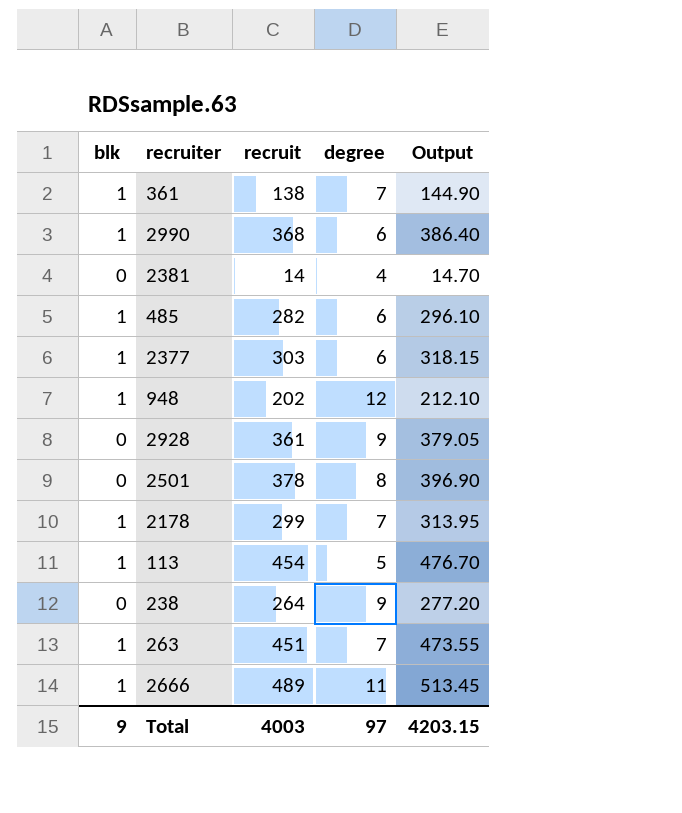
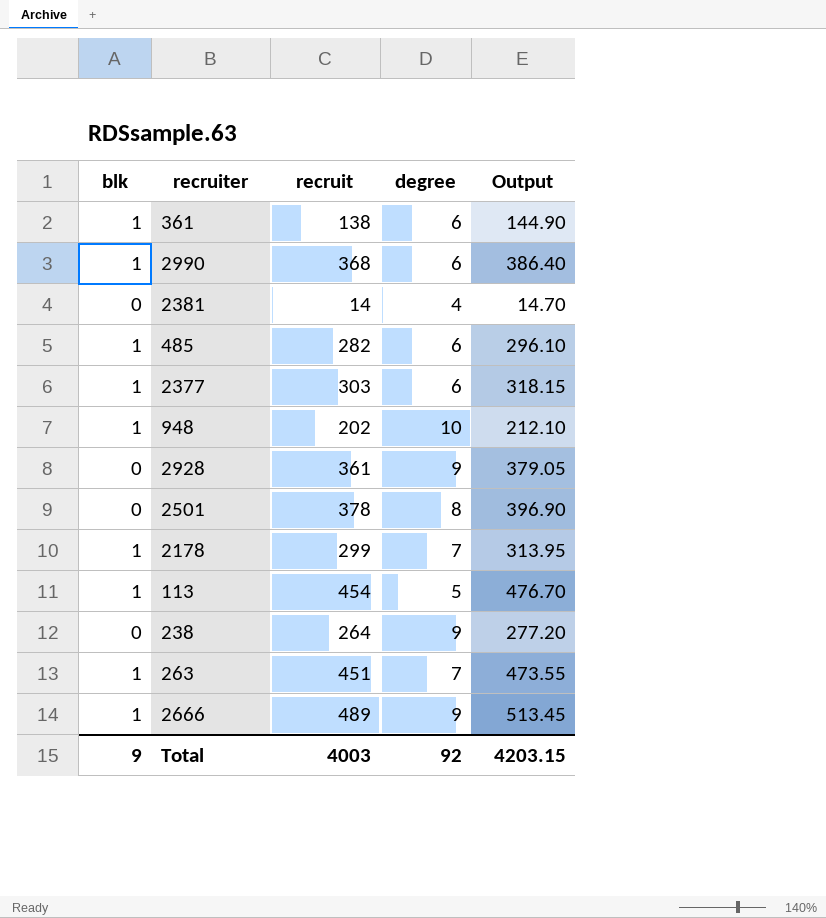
361 | degree: 7 -> 6
948 | degree: 12 -> 10
2666 | degree: 11 -> 9
Total | degree: 97 -> 92

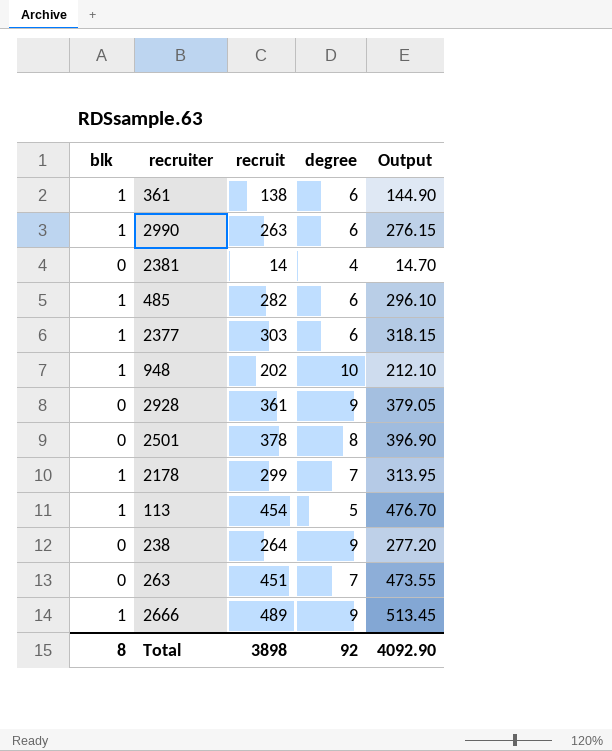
2990 | recruit: 368 -> 263
2990 | Output: 386.40 -> 276.15
263 | blk: 1 -> 0
Total | blk: 9 -> 8
Total | recruit: 4003 -> 3898
Total | Output: 4203.15 -> 4092.90

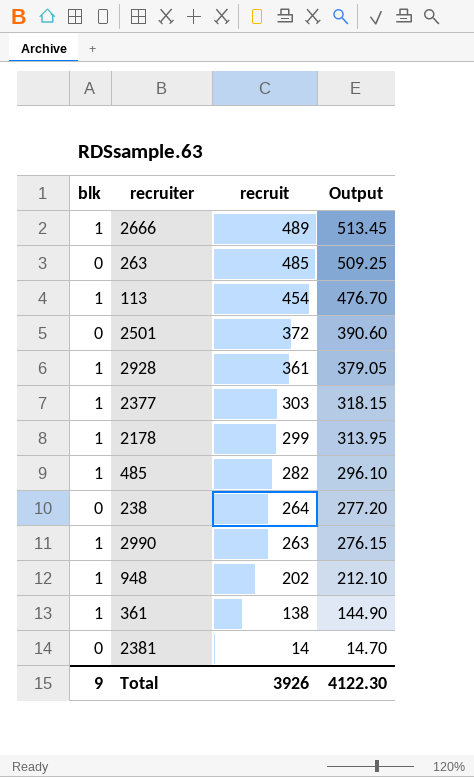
row order: none -> recruit descending
column degree | position: 4 -> none
263 | recruit: 451 -> 485
263 | Output: 473.55 -> 509.25
2501 | recruit: 378 -> 372
2501 | Output: 396.90 -> 390.60
2928 | blk: 0 -> 1
Total | blk: 8 -> 9
Total | recruit: 3898 -> 3926
Total | Output: 4092.90 -> 4122.30

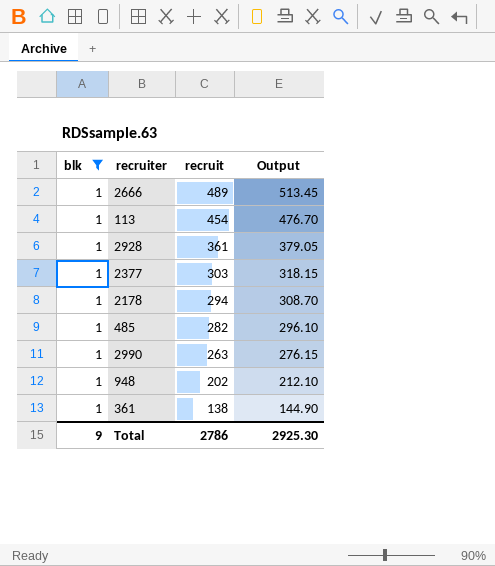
filter: none -> blk = 1
2178 | recruit: 299 -> 294
2178 | Output: 313.95 -> 308.70
Total | recruit: 3926 -> 2786
Total | Output: 4122.30 -> 2925.30

